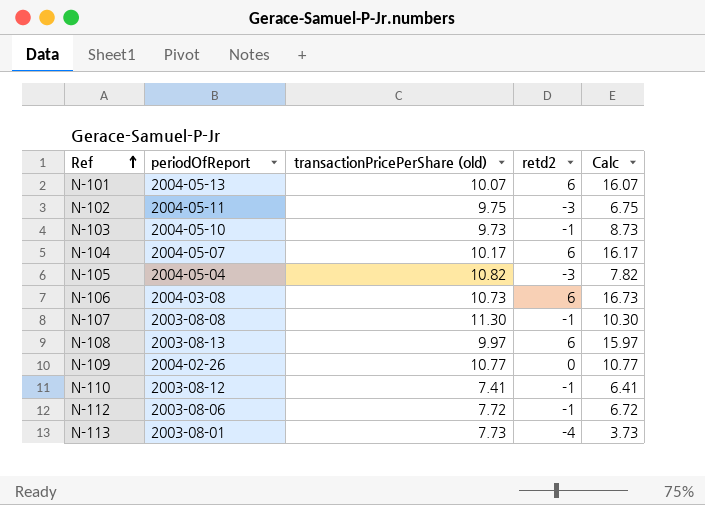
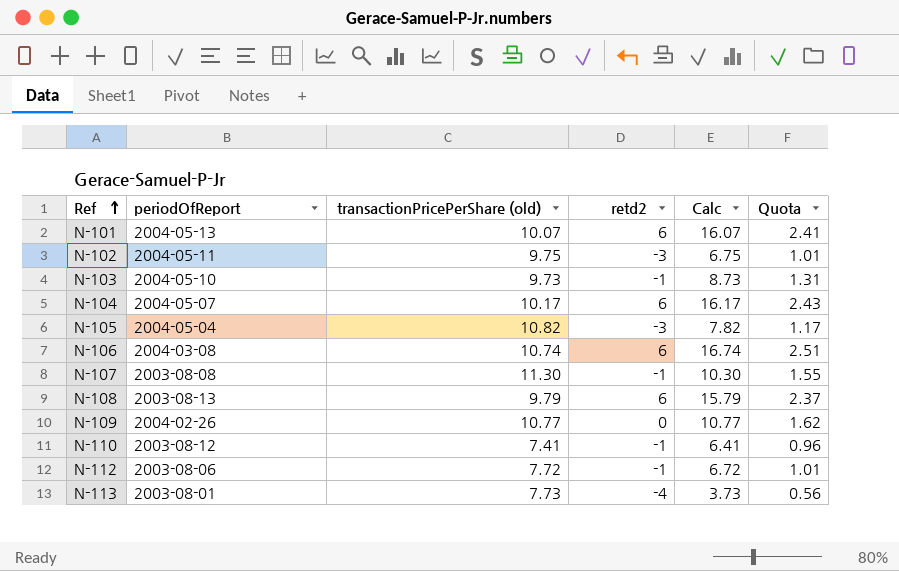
column Quota | formula: none -> [Calc] * 0.15
N-106 | transactionPricePerShare (old): 10.73 -> 10.74
N-106 | Calc: 16.73 -> 16.74
N-108 | transactionPricePerShare (old): 9.97 -> 9.79
N-108 | Calc: 15.97 -> 15.79

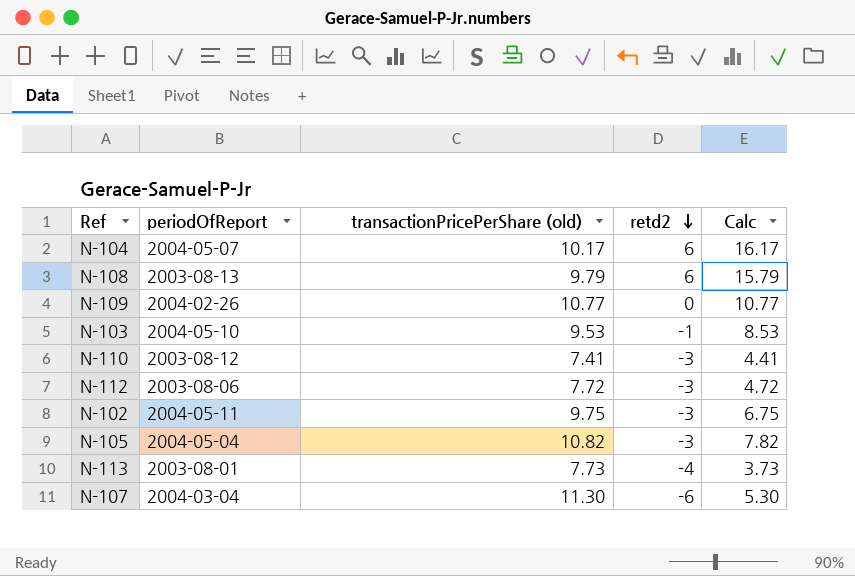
row order: Ref ascending -> retd2 descending
column Quota | formula: [Calc] * 0.15 -> none
row N-101: 2004-05-13 | 10.07 | 6 | 16.07 | 2.41 -> none
row N-106: 2004-03-08 | 10.74 | 6 | 16.74 | 2.51 -> none
N-103 | transactionPricePerShare (old): 9.73 -> 9.53
N-103 | Calc: 8.73 -> 8.53
N-110 | retd2: -1 -> -3
N-110 | Calc: 6.41 -> 4.41
N-112 | retd2: -1 -> -3
N-112 | Calc: 6.72 -> 4.72
N-107 | periodOfReport: 2003-08-08 -> 2004-03-04
N-107 | retd2: -1 -> -6
N-107 | Calc: 10.30 -> 5.30

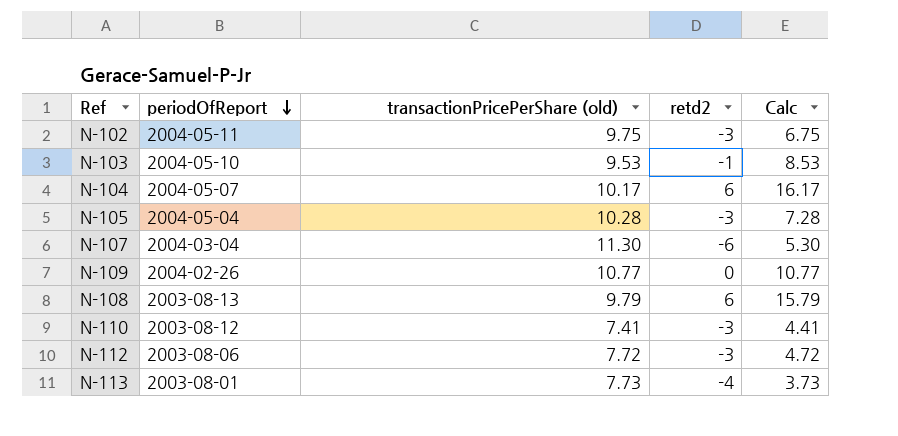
row order: retd2 descending -> periodOfReport descending
N-105 | transactionPricePerShare (old): 10.82 -> 10.28
N-105 | Calc: 7.82 -> 7.28

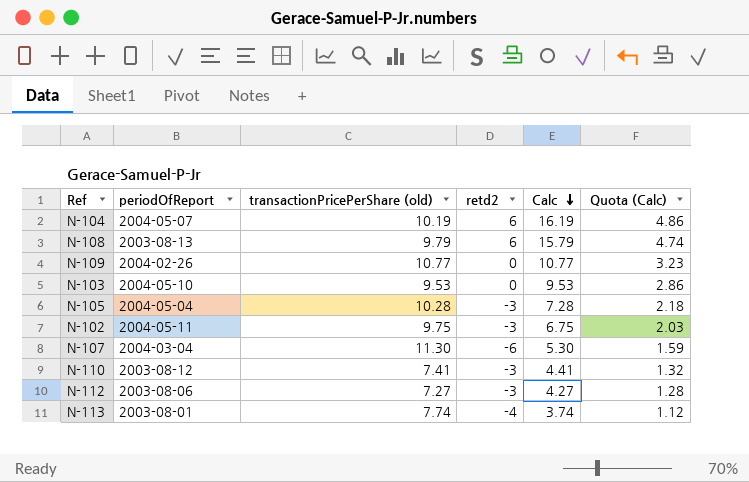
row order: periodOfReport descending -> Calc descending
column Quota (Calc) | formula: none -> [Calc] * 0.3
N-104 | transactionPricePerShare (old): 10.17 -> 10.19
N-104 | Calc: 16.17 -> 16.19
N-103 | retd2: -1 -> 0
N-103 | Calc: 8.53 -> 9.53
N-112 | transactionPricePerShare (old): 7.72 -> 7.27
N-112 | Calc: 4.72 -> 4.27
N-113 | transactionPricePerShare (old): 7.73 -> 7.74
N-113 | Calc: 3.73 -> 3.74

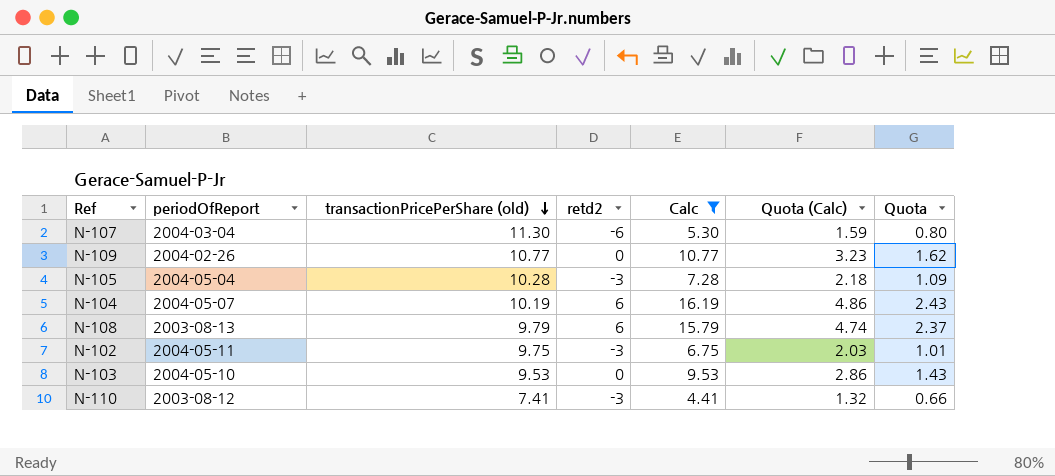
filter: none -> Calc >= 4.41
row order: Calc descending -> transactionPricePerShare (old) descending
column Quota | formula: none -> [Calc] * 0.15

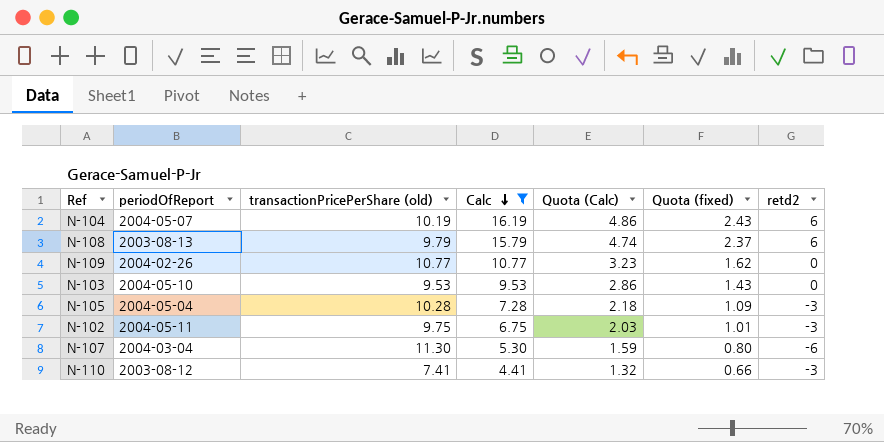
row order: transactionPricePerShare (old) descending -> Calc descending
column name: Quota -> Quota (fixed)
column retd2 | position: 4 -> 7

